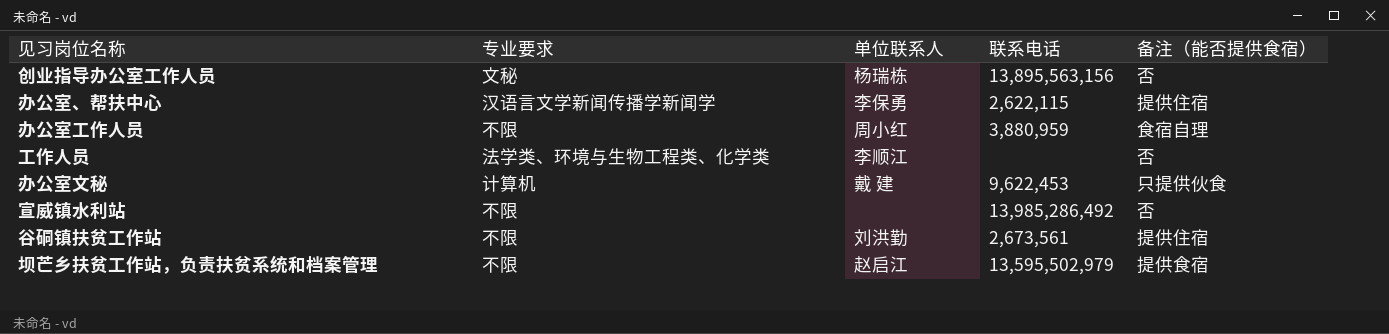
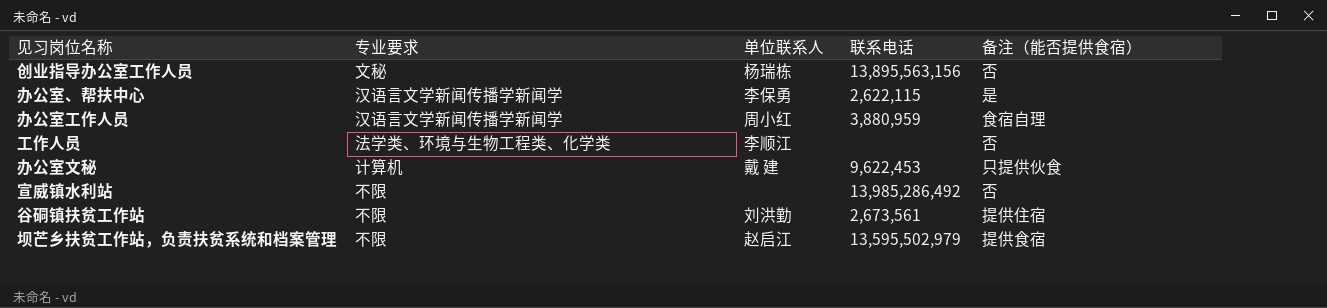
办公室、帮扶中心 | 备注（能否提供食宿）: 提供住宿 -> 是
办公室工作人员 | 专业要求: 不限 -> 汉语言文学新闻传播学新闻学

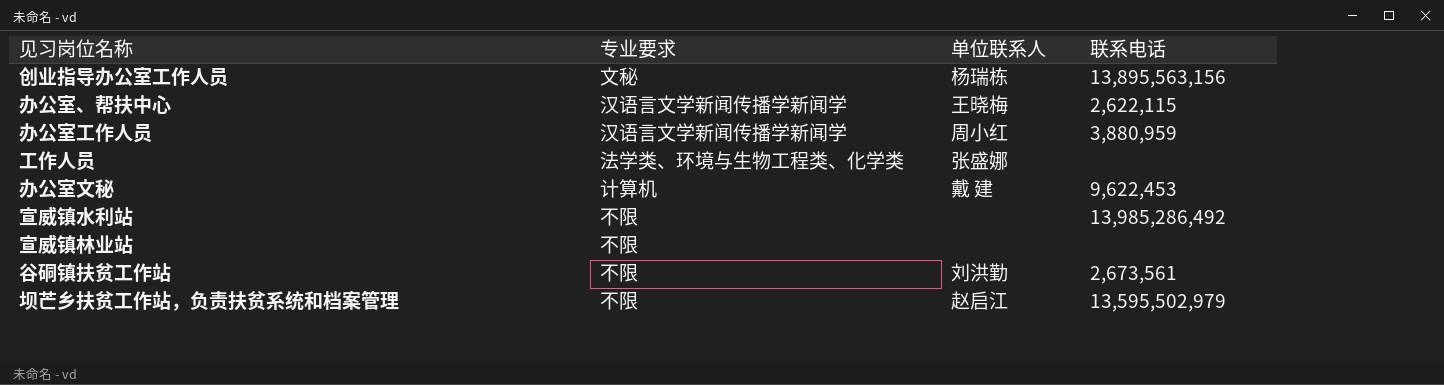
column 备注（能否提供食宿） | position: 5 -> none
办公室、帮扶中心 | 单位联系人: 李保勇 -> 王晓梅
工作人员 | 单位联系人: 李顺江 -> 张盛娜
row 宣威镇林业站: none -> 不限 | none | none

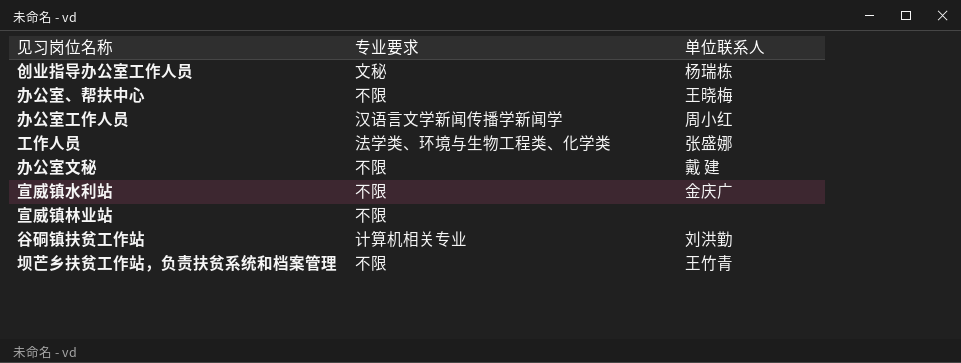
column 联系电话 | position: 4 -> none
办公室、帮扶中心 | 专业要求: 汉语言文学新闻传播学新闻学 -> 不限
办公室文秘 | 专业要求: 计算机 -> 不限
宣威镇水利站 | 单位联系人: none -> 金庆广
谷硐镇扶贫工作站 | 专业要求: 不限 -> 计算机相关专业
坝芒乡扶贫工作站，负责扶贫系统和档案管理 | 单位联系人: 赵启江 -> 王竹青

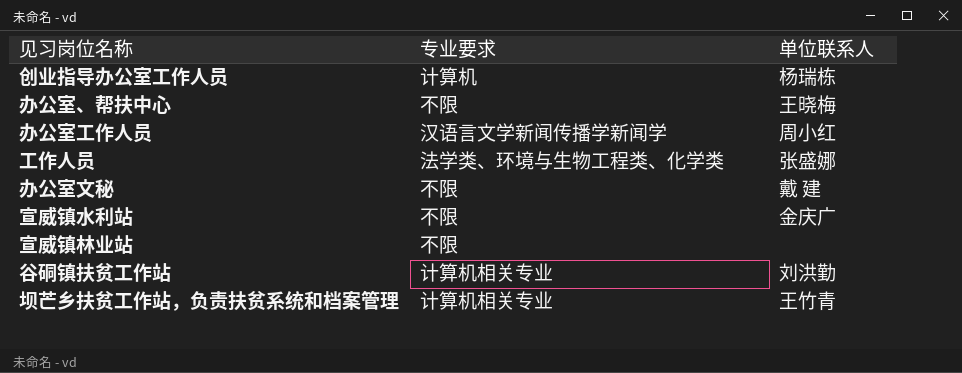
创业指导办公室工作人员 | 专业要求: 文秘 -> 计算机
坝芒乡扶贫工作站，负责扶贫系统和档案管理 | 专业要求: 不限 -> 计算机相关专业

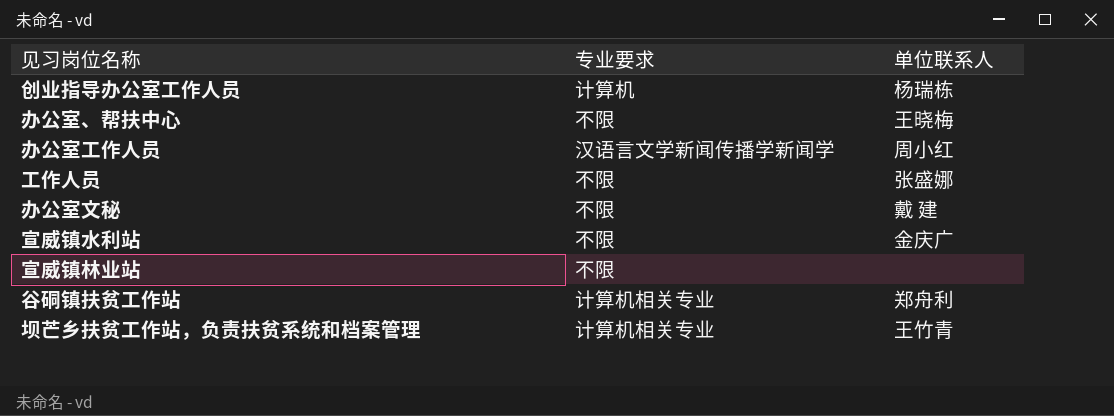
工作人员 | 专业要求: 法学类、环境与生物工程类、化学类 -> 不限
谷硐镇扶贫工作站 | 单位联系人: 刘洪勤 -> 郑舟利

